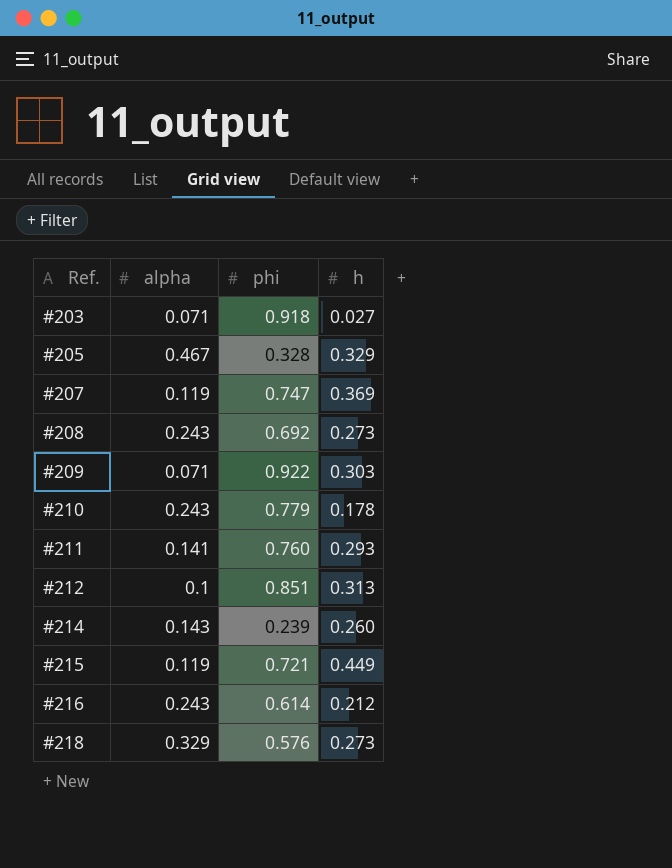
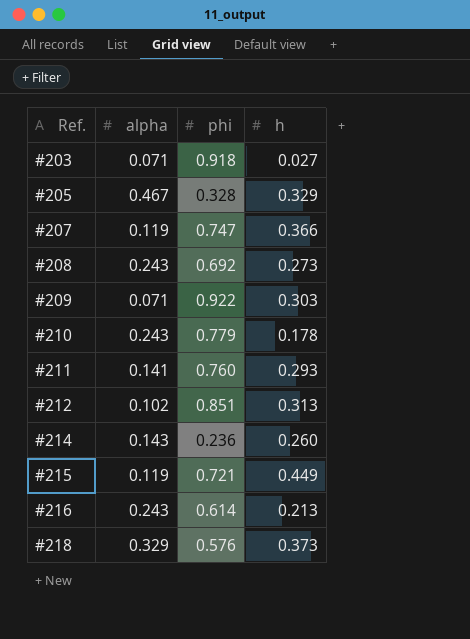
#207 | h: 0.369 -> 0.366
#212 | alpha: 0.1 -> 0.102
#214 | phi: 0.239 -> 0.236
#216 | h: 0.212 -> 0.213
#218 | h: 0.273 -> 0.373

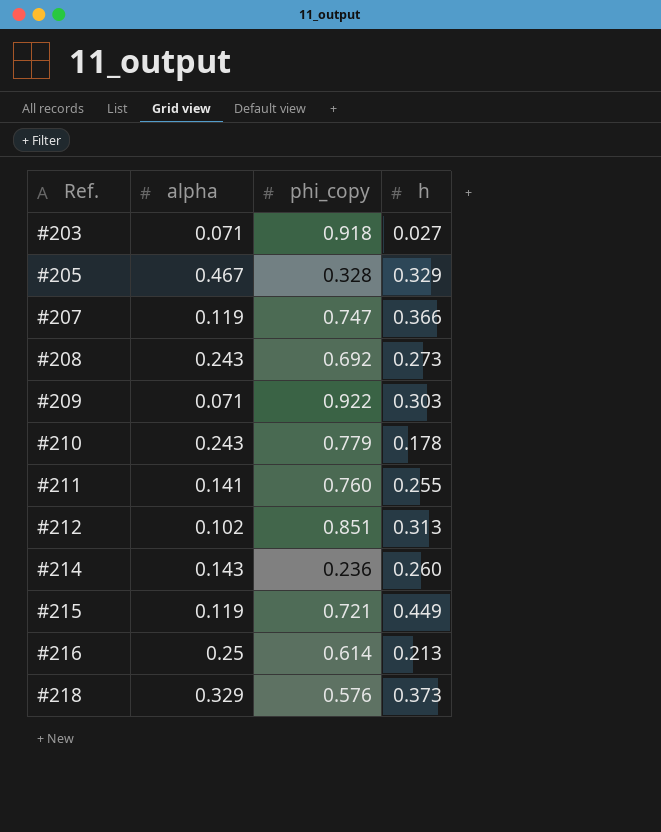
column name: phi -> phi_copy
#211 | h: 0.293 -> 0.255
#216 | alpha: 0.243 -> 0.25

